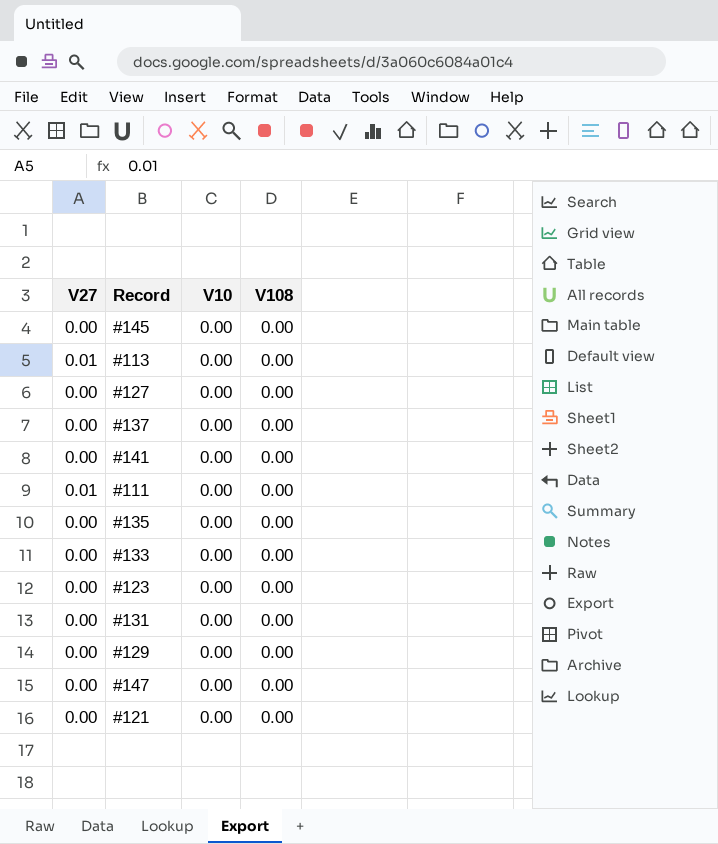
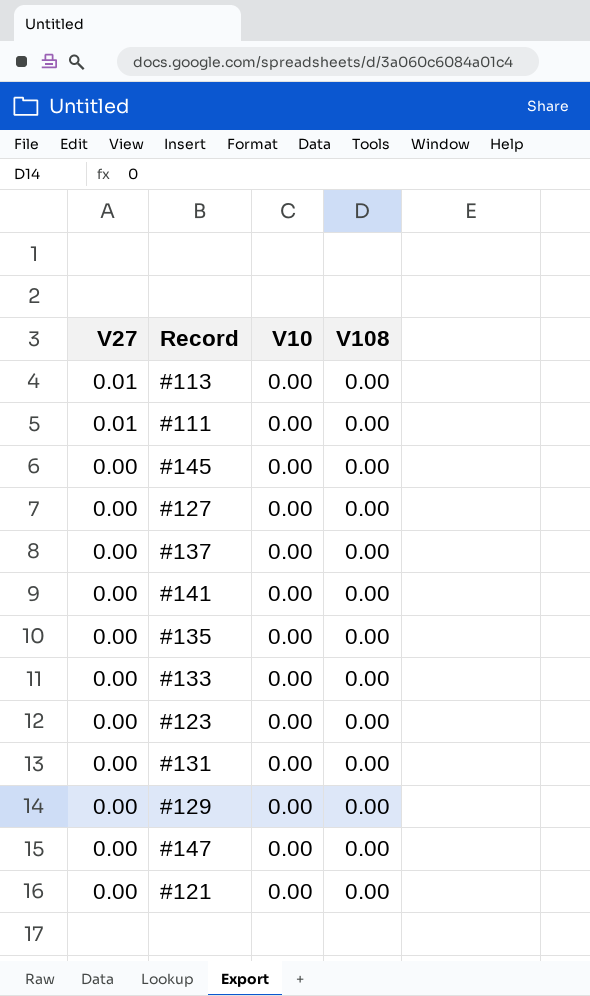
row order: none -> V27 descending

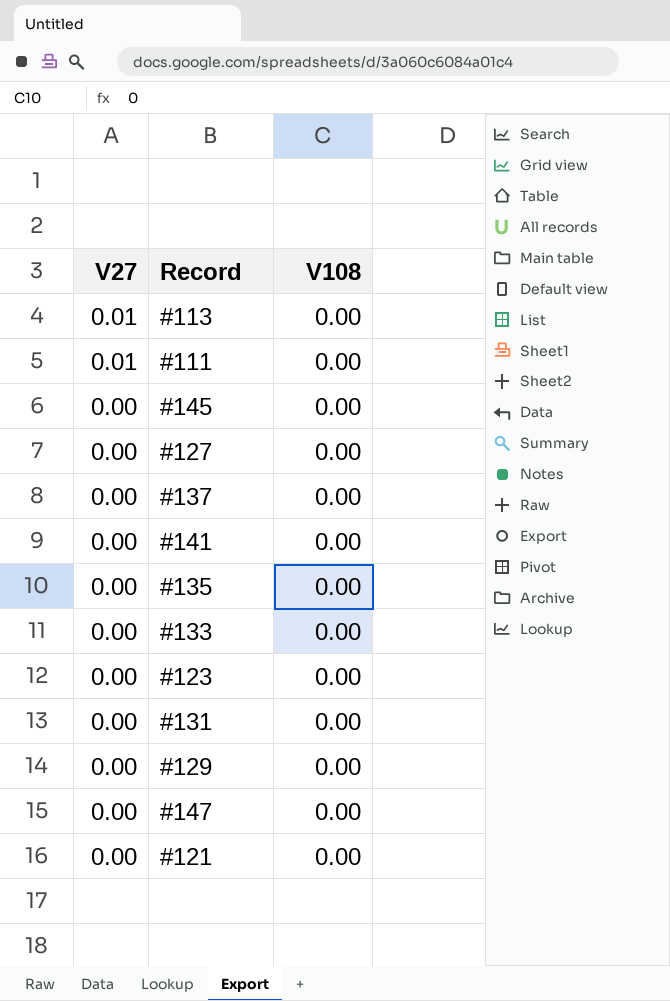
column V10 | position: 3 -> none

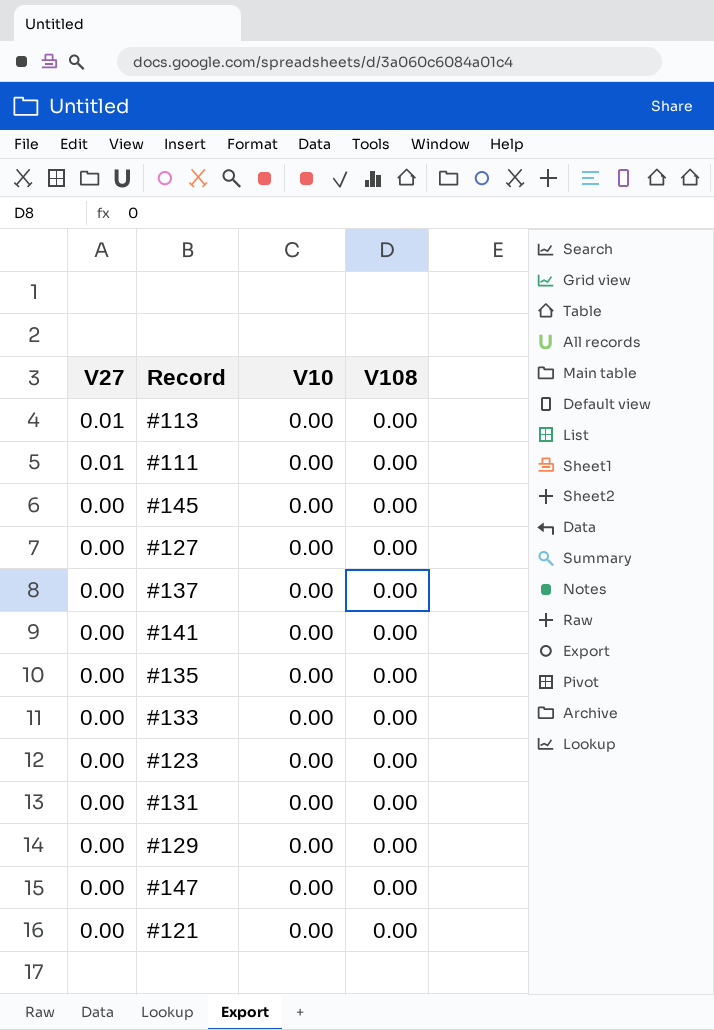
column V10 | position: none -> 3

